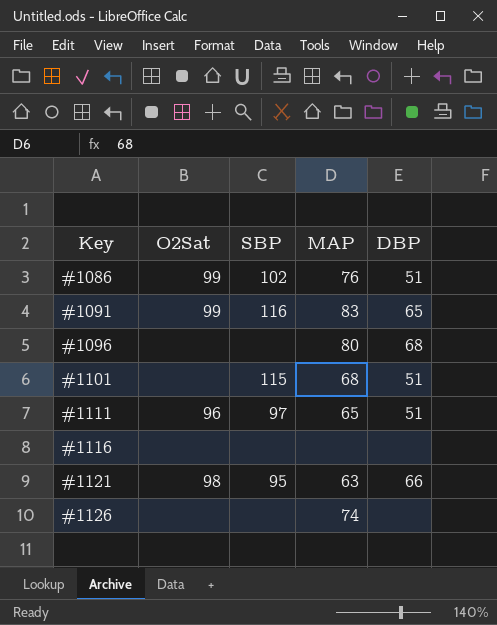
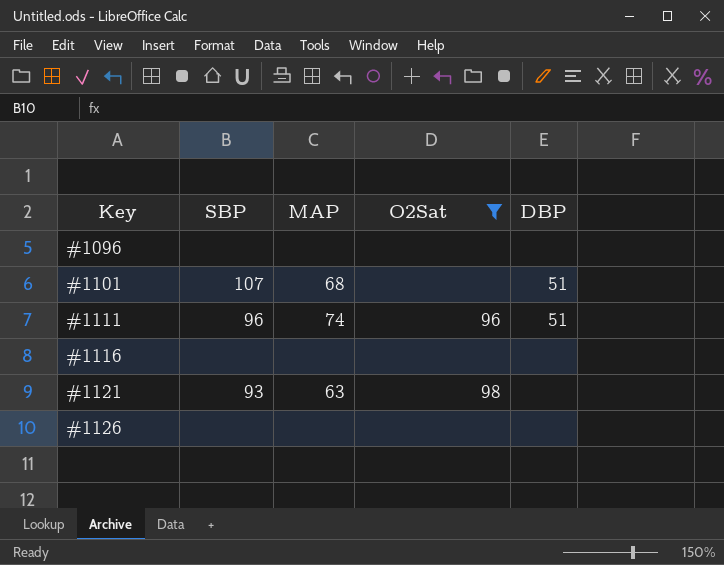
filter: none -> O2Sat != 99
column O2Sat | position: 2 -> 4
#1096 | MAP: 80 -> none
#1096 | DBP: 68 -> none
#1101 | SBP: 115 -> 107
#1111 | SBP: 97 -> 96
#1111 | MAP: 65 -> 74
#1121 | SBP: 95 -> 93
#1121 | DBP: 66 -> none
#1126 | MAP: 74 -> none

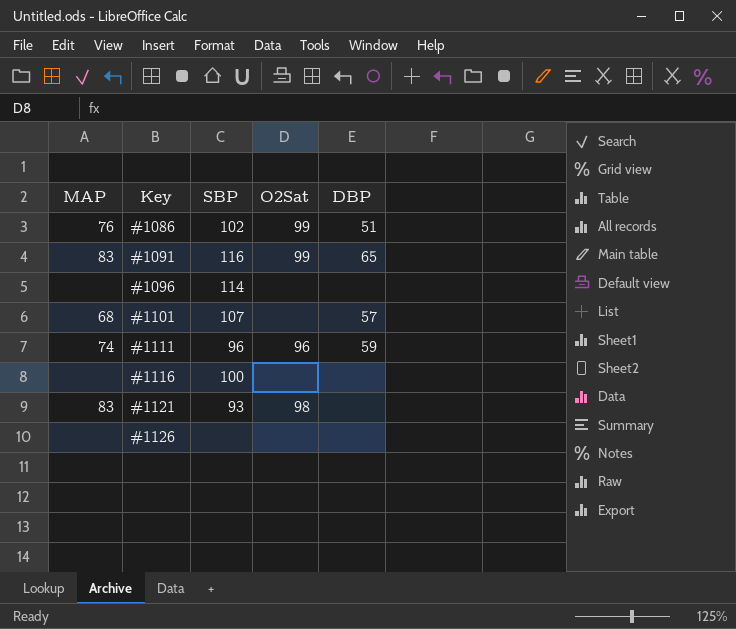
filter: O2Sat != 99 -> none
column MAP | position: 3 -> 1
#1096 | SBP: none -> 114
#1101 | DBP: 51 -> 57
#1111 | DBP: 51 -> 59
#1116 | SBP: none -> 100
#1121 | MAP: 63 -> 83

